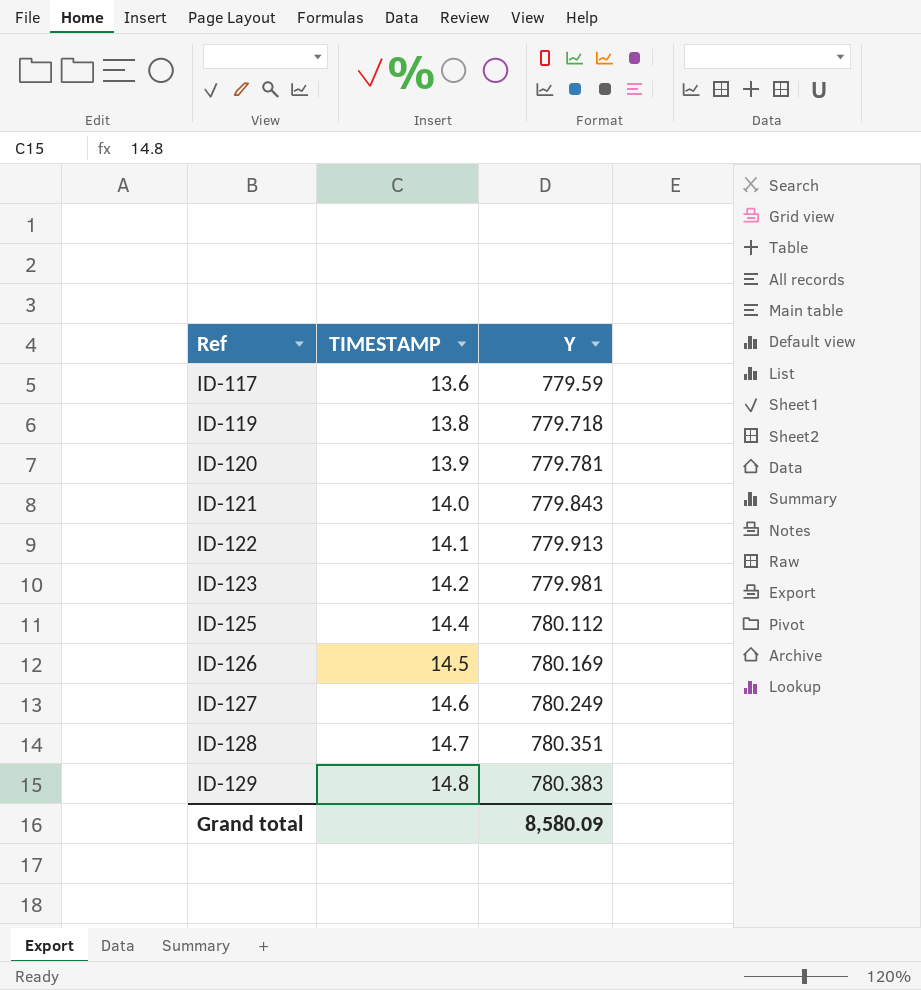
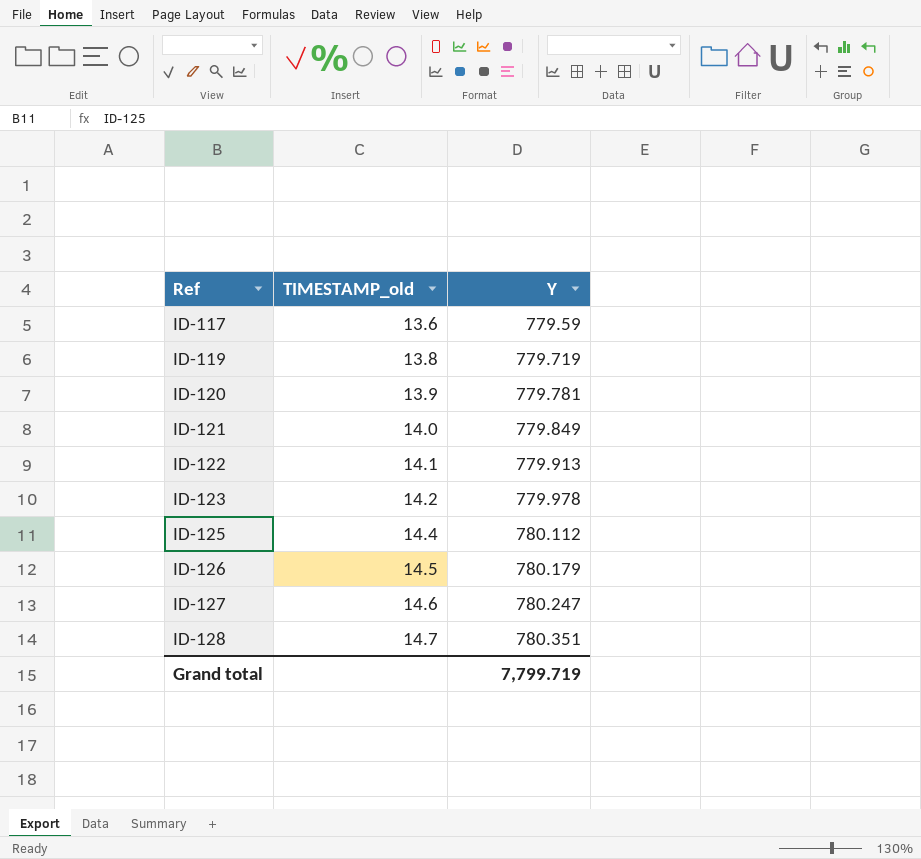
column name: TIMESTAMP -> TIMESTAMP_old
row ID-129: 14.8 | 780.383 -> none
ID-119 | Y: 779.718 -> 779.719
ID-121 | Y: 779.843 -> 779.849
ID-123 | Y: 779.981 -> 779.978
ID-126 | Y: 780.169 -> 780.179
ID-127 | Y: 780.249 -> 780.247
Grand total | Y: 8,580.09 -> 7,799.719

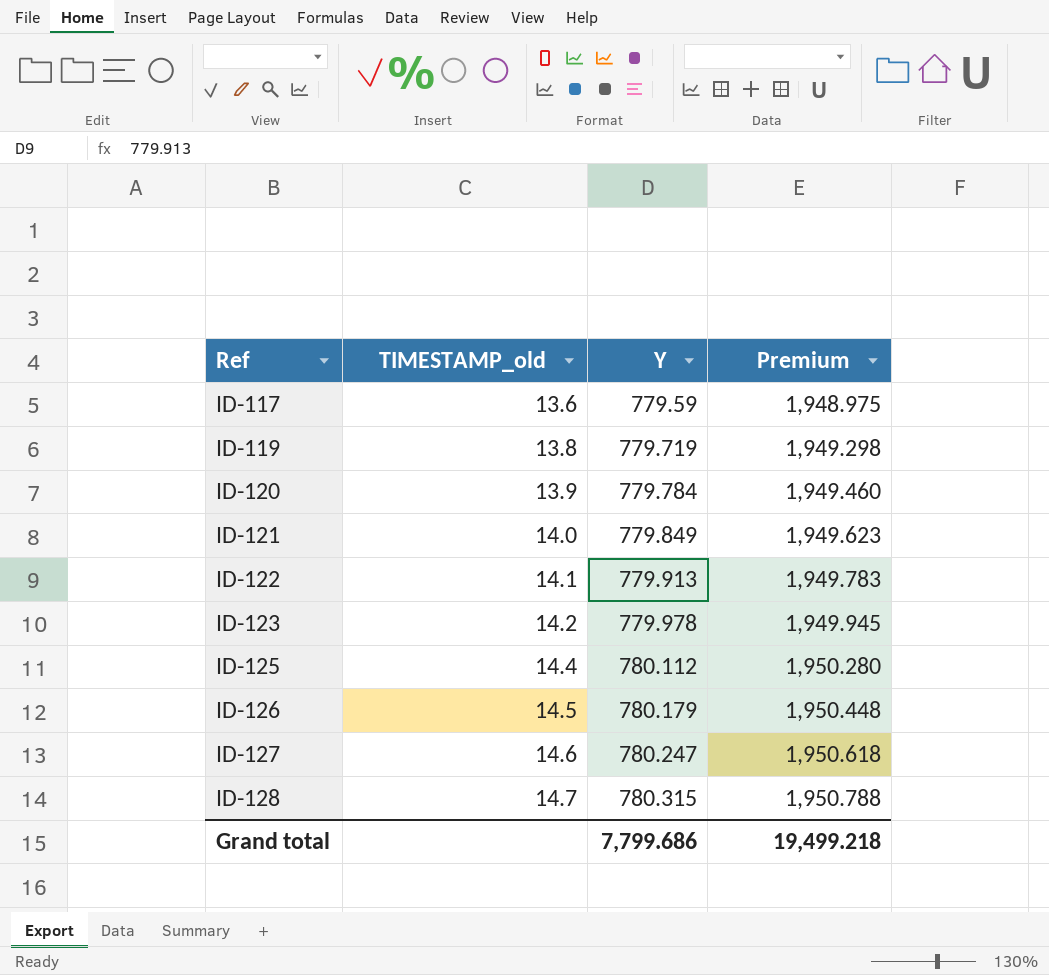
column Premium | formula: none -> [Y] * 2.5
ID-120 | Y: 779.781 -> 779.784
ID-128 | Y: 780.351 -> 780.315
Grand total | Y: 7,799.719 -> 7,799.686

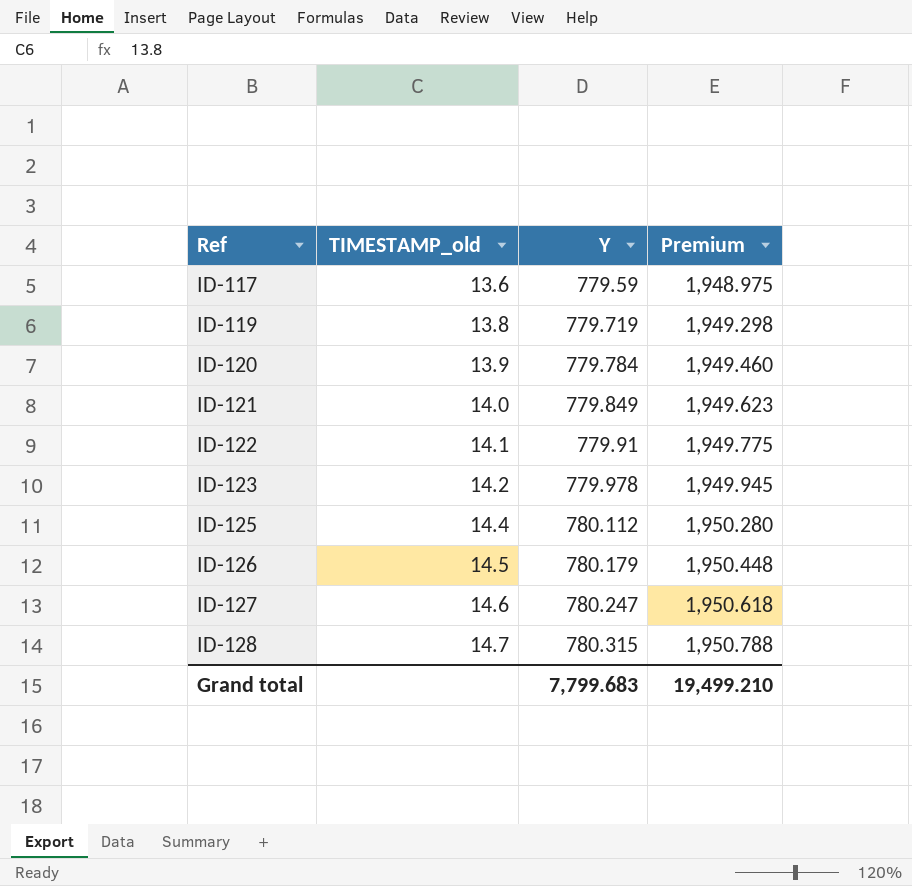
ID-122 | Y: 779.913 -> 779.91
ID-122 | Premium: 1,949.783 -> 1,949.775
Grand total | Y: 7,799.686 -> 7,799.683
Grand total | Premium: 19,499.218 -> 19,499.210

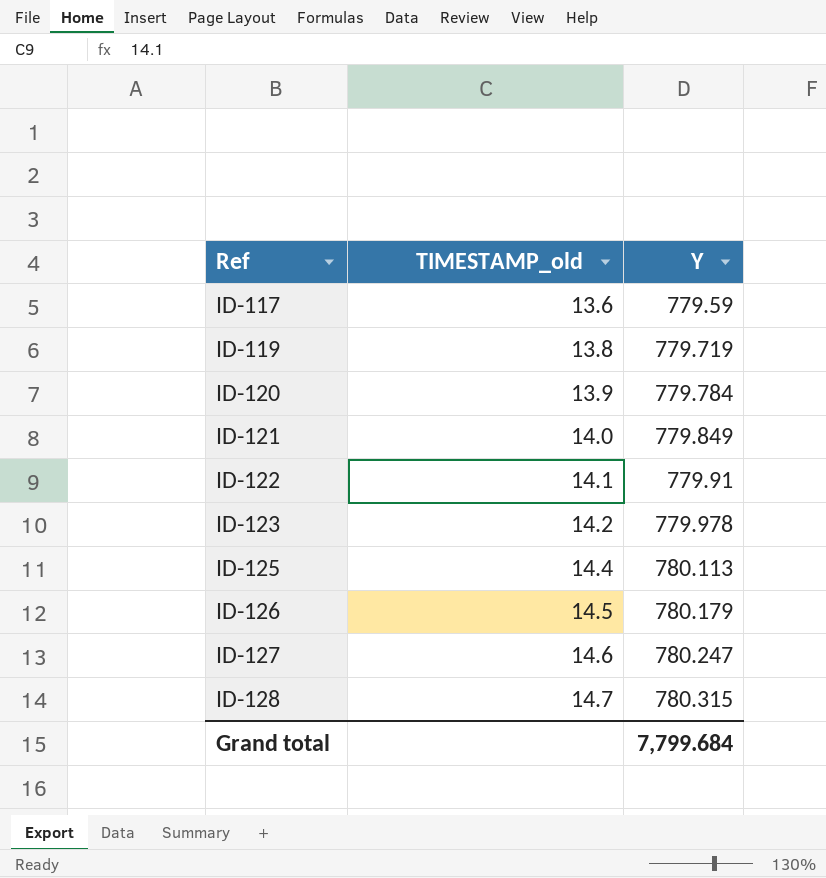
column Premium | formula: [Y] * 2.5 -> none
ID-125 | Y: 780.112 -> 780.113
Grand total | Y: 7,799.683 -> 7,799.684

